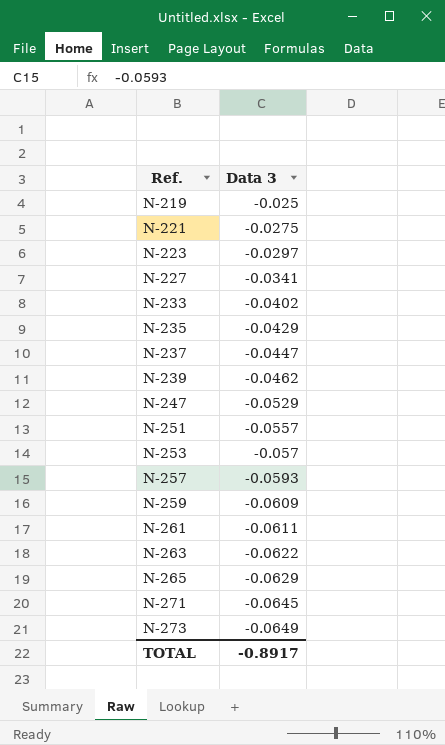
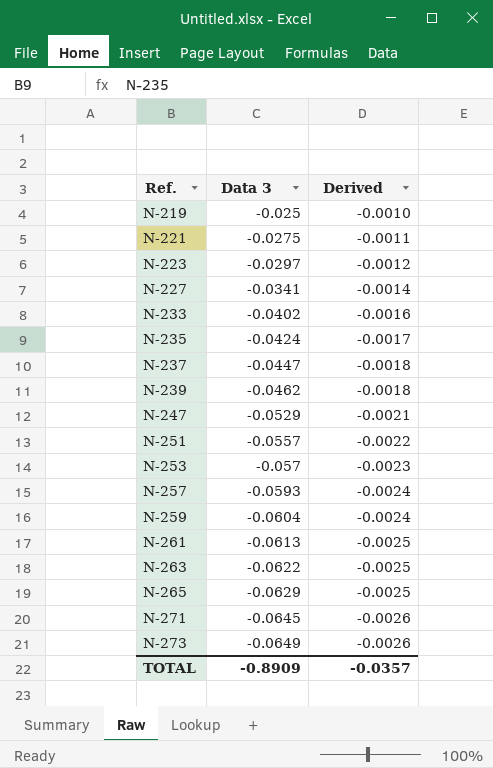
column Derived | formula: none -> [Data 3] * 0.04
N-235 | Data 3: -0.0429 -> -0.0424
N-259 | Data 3: -0.0609 -> -0.0604
N-261 | Data 3: -0.0611 -> -0.0613
TOTAL | Data 3: -0.8917 -> -0.8909

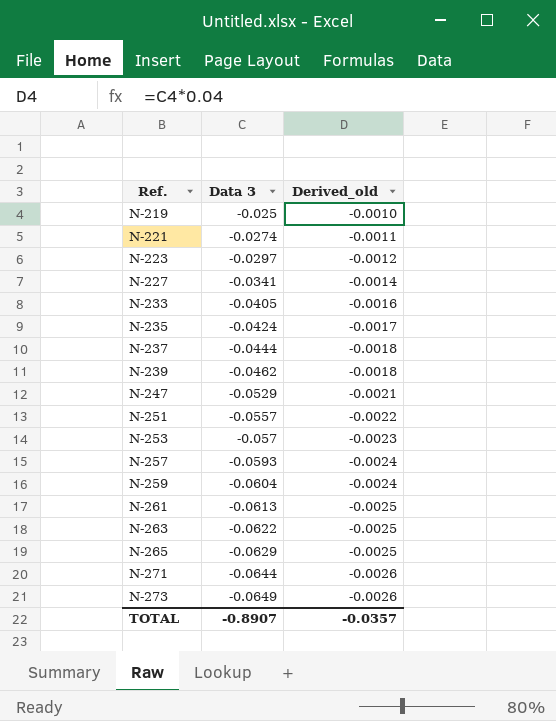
column name: Derived -> Derived_old
N-221 | Data 3: -0.0275 -> -0.0274
N-233 | Data 3: -0.0402 -> -0.0405
N-237 | Data 3: -0.0447 -> -0.0444
N-271 | Data 3: -0.0645 -> -0.0644
TOTAL | Data 3: -0.8909 -> -0.8907

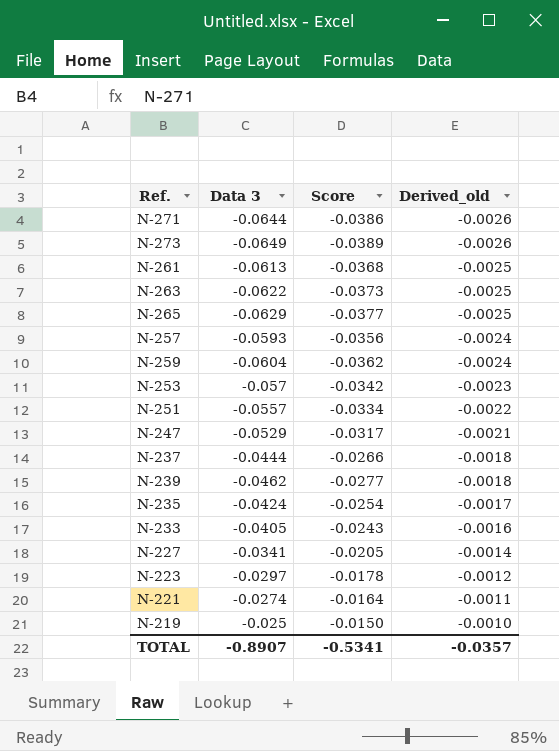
row order: Ref. ascending -> Derived_old ascending
column Score | formula: none -> [Data 3] * 0.6

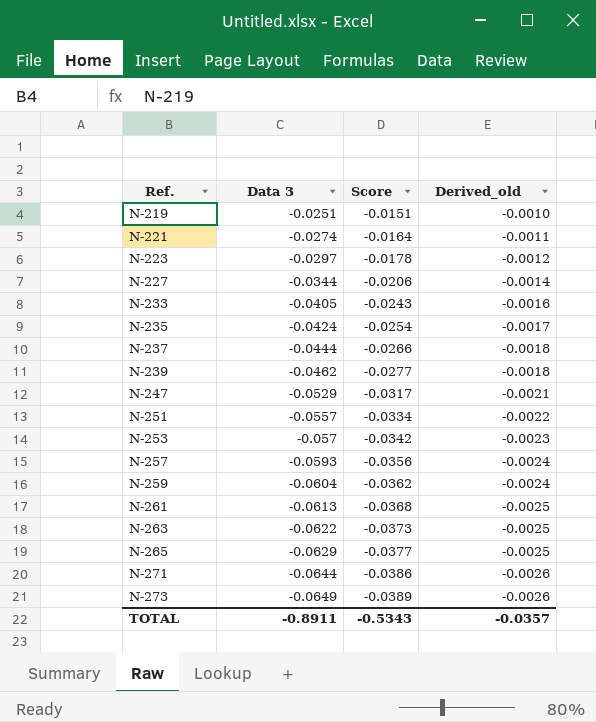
row order: Derived_old ascending -> Ref. ascending
N-219 | Data 3: -0.025 -> -0.0251
N-219 | Score: -0.0150 -> -0.0151
N-227 | Data 3: -0.0341 -> -0.0344
N-227 | Score: -0.0205 -> -0.0206
TOTAL | Data 3: -0.8907 -> -0.8911
TOTAL | Score: -0.5341 -> -0.5343

